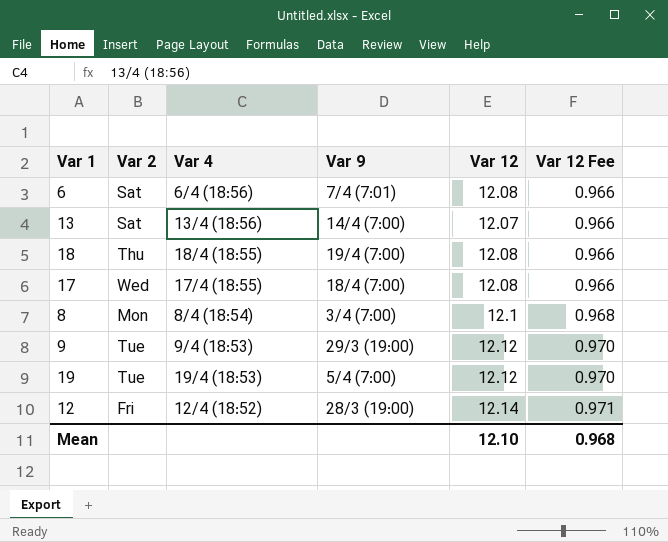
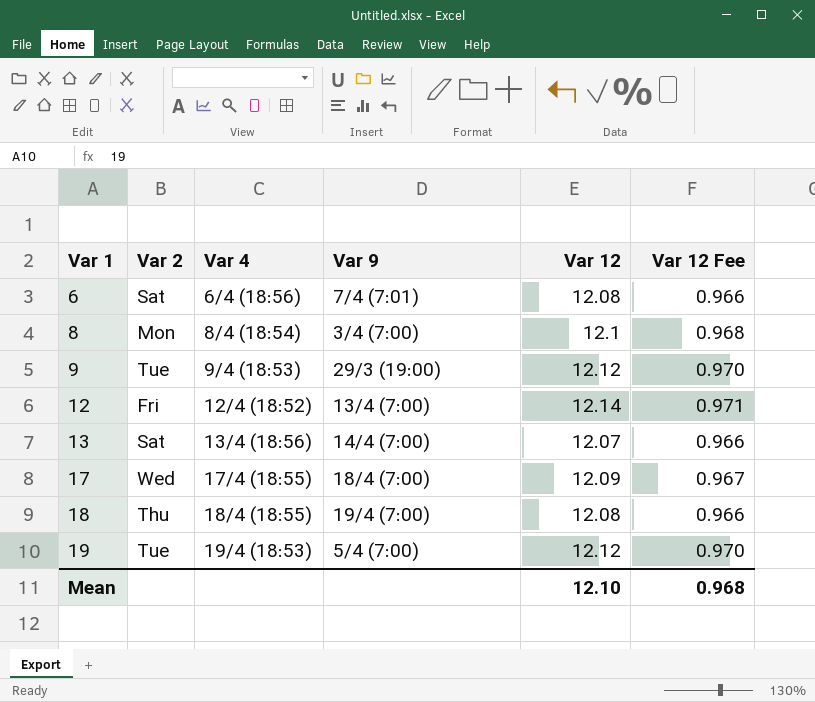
row order: Var 12 Fee ascending -> Var 1 ascending
12 | Var 9: 28/3 (19:00) -> 13/4 (7:00)
17 | Var 12: 12.08 -> 12.09
17 | Var 12 Fee: 0.966 -> 0.967

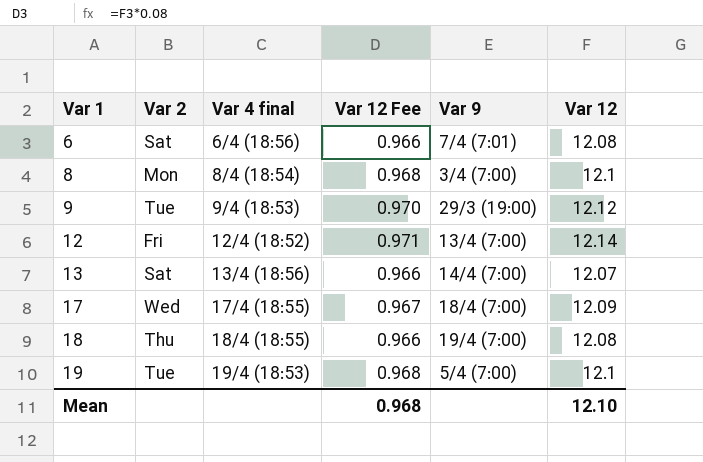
column name: Var 4 -> Var 4 final
column Var 12 Fee | position: 6 -> 4
19 | Var 12 Fee: 0.970 -> 0.968
19 | Var 12: 12.12 -> 12.1

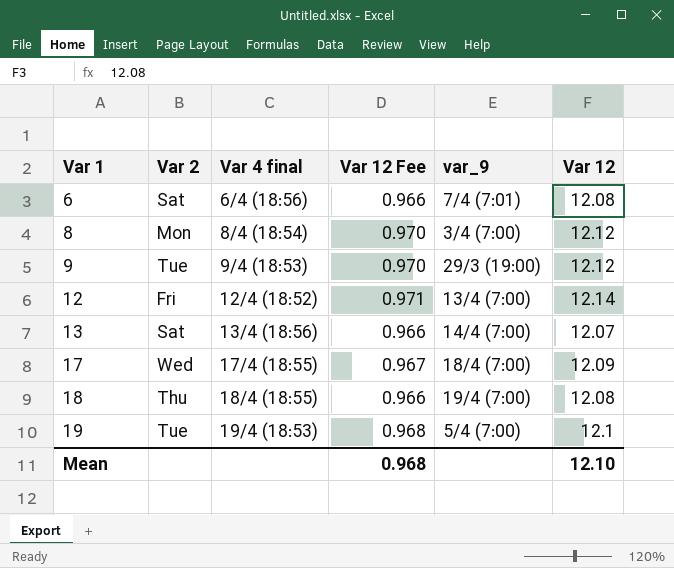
column name: Var 9 -> var_9
8 | Var 12 Fee: 0.968 -> 0.970
8 | Var 12: 12.1 -> 12.12

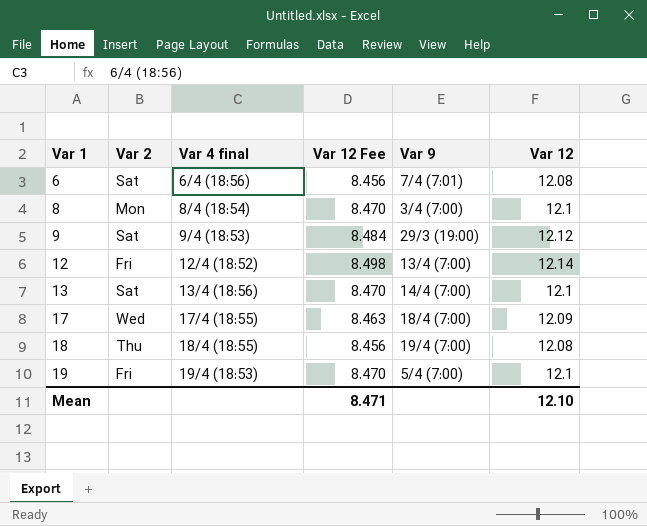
column Var 12 Fee | formula: [Var 12] * 0.08 -> [Var 12] * 0.7
column name: var_9 -> Var 9
8 | Var 12: 12.12 -> 12.1
9 | Var 2: Tue -> Sat
13 | Var 12: 12.07 -> 12.1
19 | Var 2: Tue -> Fri
Mean | Var 12 Fee: 0.968 -> 8.471

